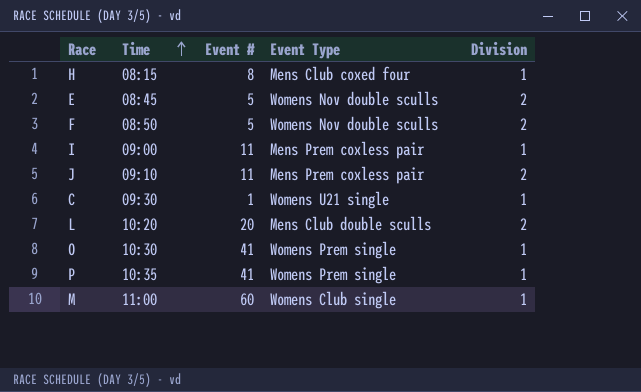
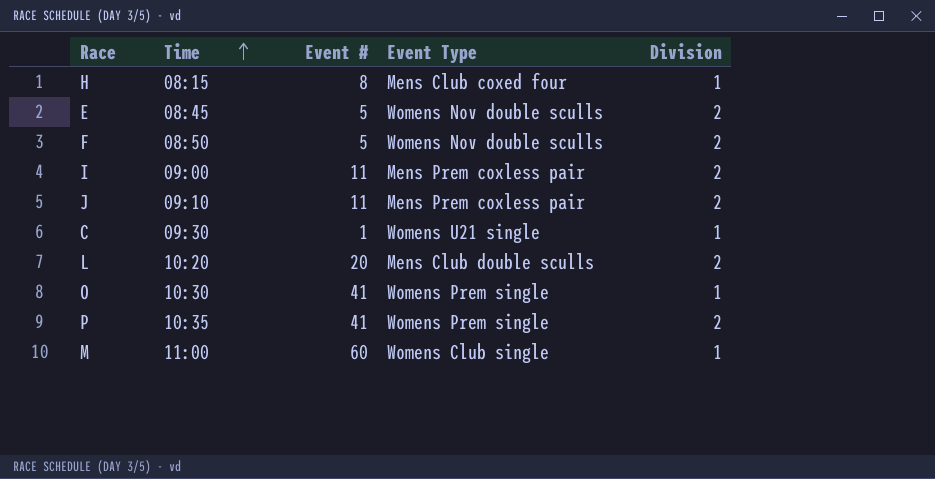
I | Division: 1 -> 2
P | Division: 1 -> 2

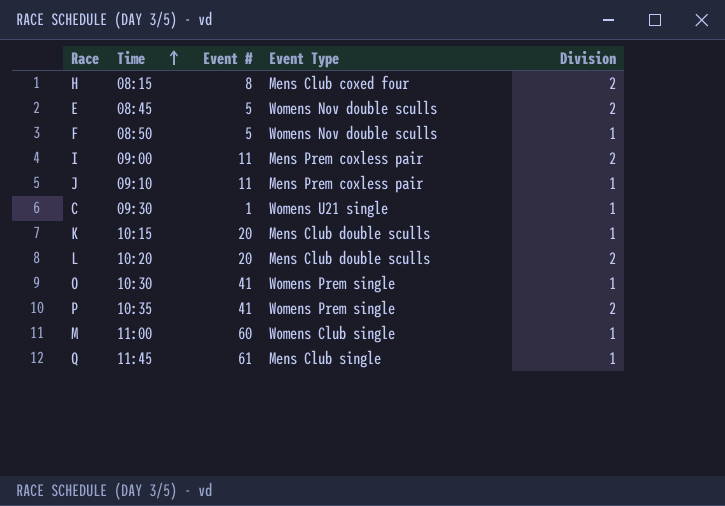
H | Division: 1 -> 2
F | Division: 2 -> 1
J | Division: 2 -> 1
row K: none -> 10:15 | 20 | Mens Club double sculls | 1
row Q: none -> 11:45 | 61 | Mens Club single | 1

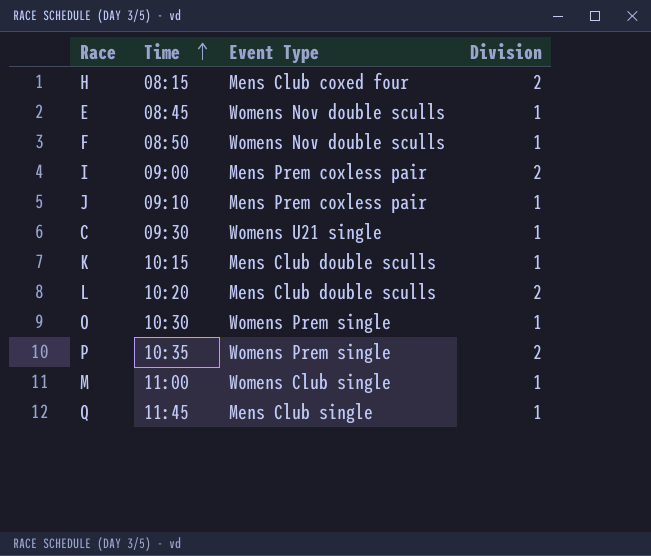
column Event # | position: 3 -> none
E | Division: 2 -> 1

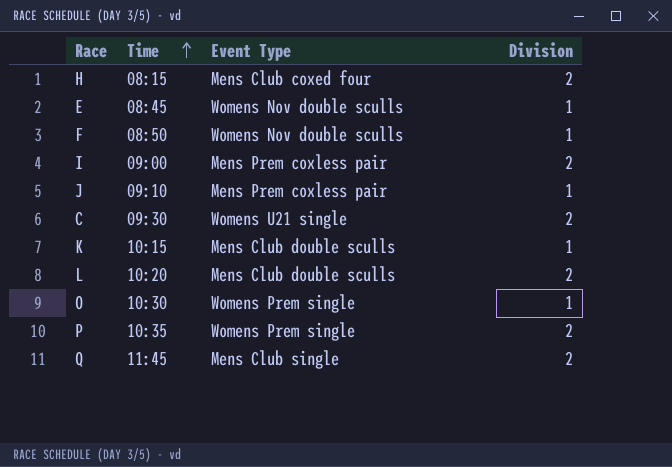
row M: 11:00 | Womens Club single | 1 -> none
C | Division: 1 -> 2
Q | Division: 1 -> 2

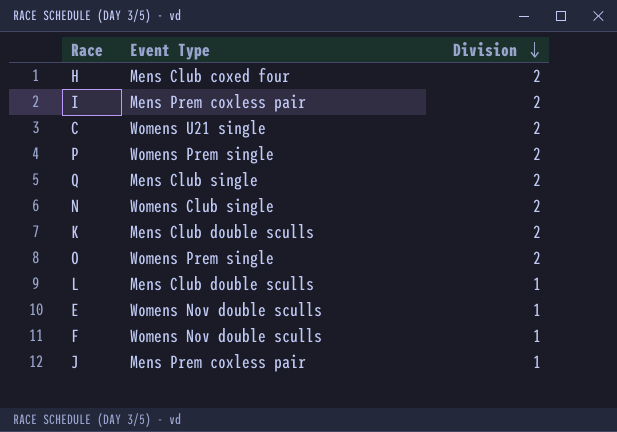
row order: Time ascending -> Division descending
column Time | position: 2 -> none
row N: none -> Womens Club single | 2
K | Division: 1 -> 2
O | Division: 1 -> 2
L | Division: 2 -> 1

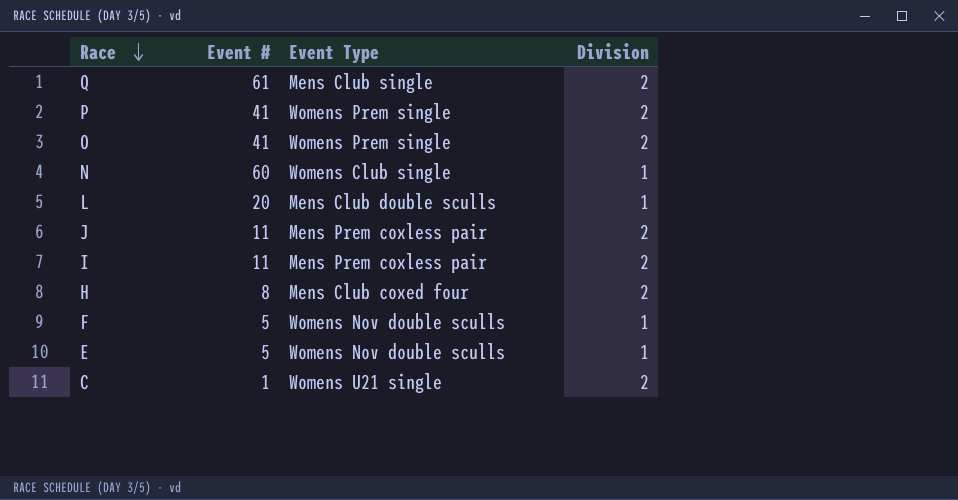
row order: Division descending -> Race descending
column Event # | position: none -> 2
row K: Mens Club double sculls | 2 -> none
N | Division: 2 -> 1
J | Division: 1 -> 2

